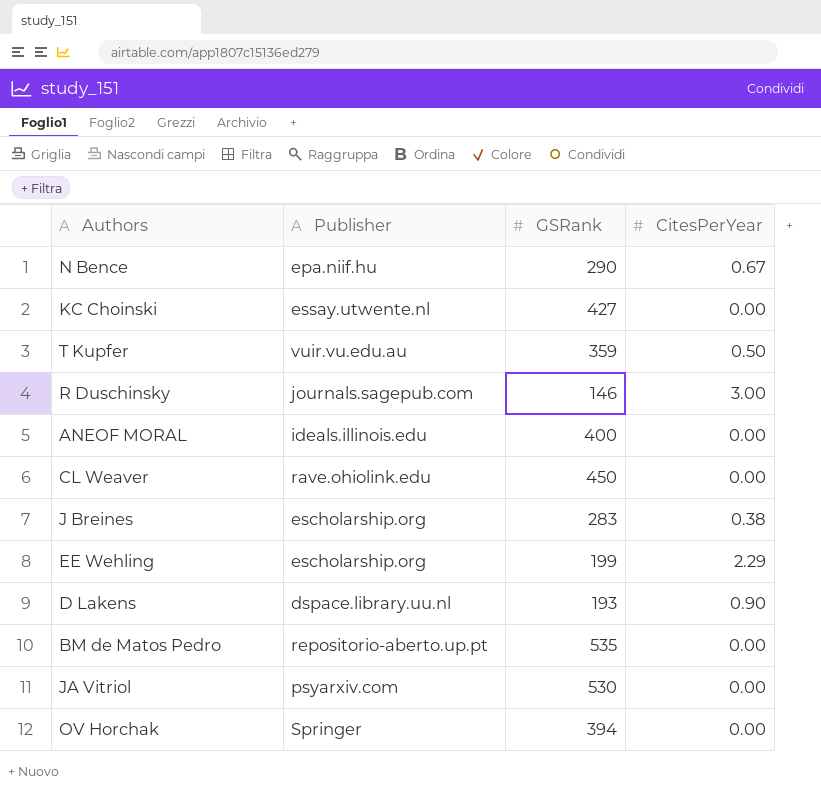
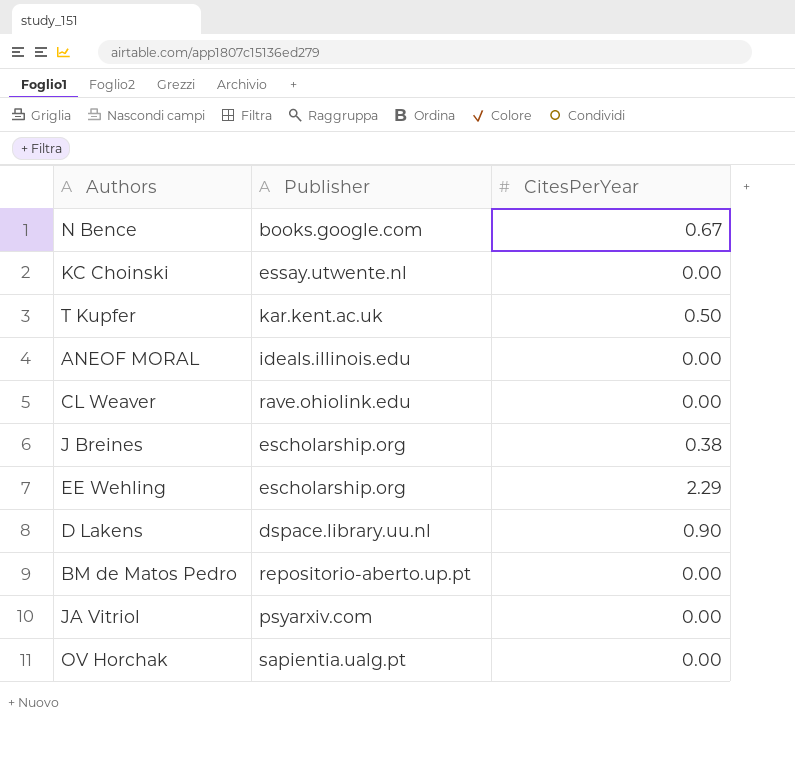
column GSRank | position: 3 -> none
row R Duschinsky: journals.sagepub.com | 146 | 3.00 -> none
N Bence | Publisher: epa.niif.hu -> books.google.com
T Kupfer | Publisher: vuir.vu.edu.au -> kar.kent.ac.uk
OV Horchak | Publisher: Springer -> sapientia.ualg.pt

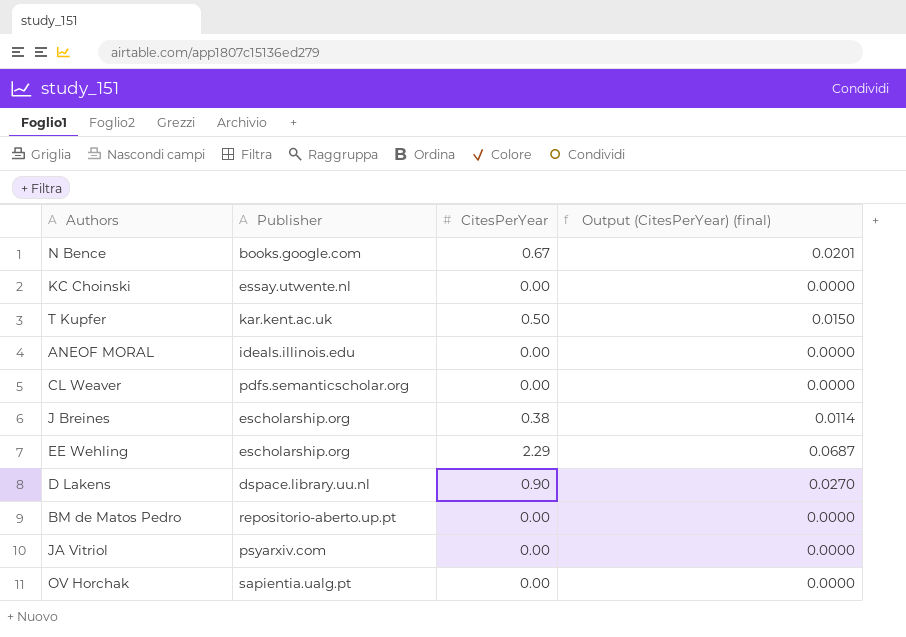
column Output (CitesPerYear) (final) | formula: none -> [CitesPerYear] * 0.03
CL Weaver | Publisher: rave.ohiolink.edu -> pdfs.semanticscholar.org

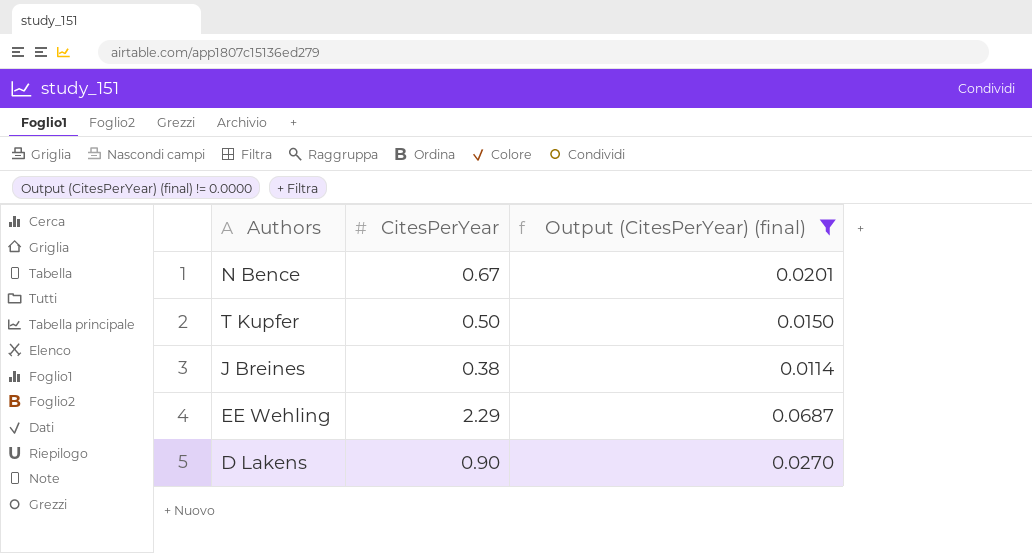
filter: none -> Output (CitesPerYear) (final) != 0.0000
column Publisher | position: 2 -> none

